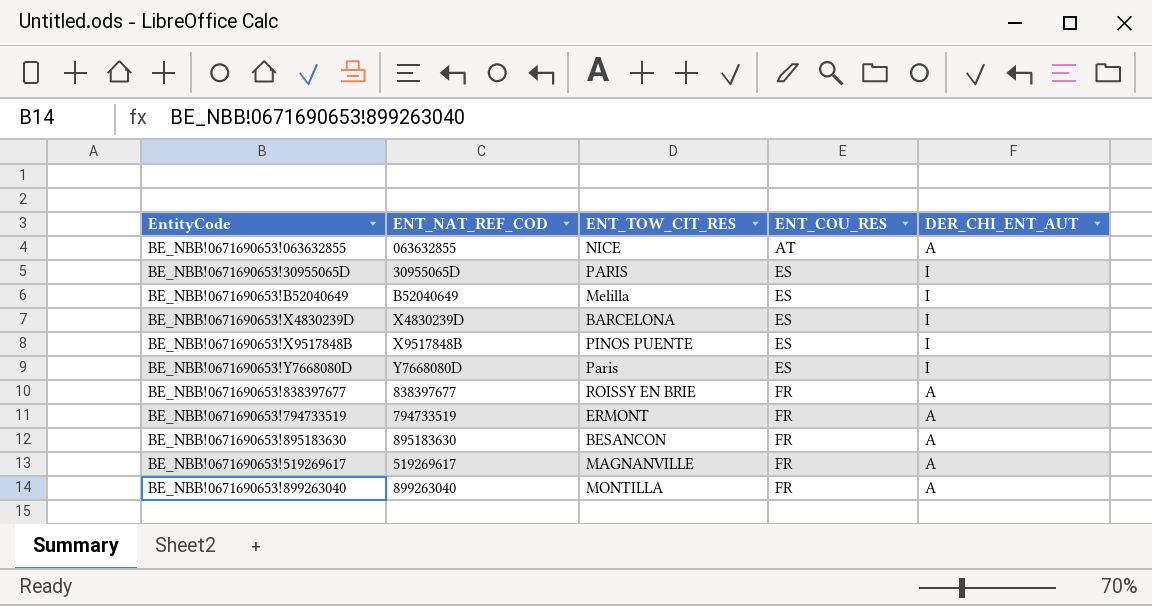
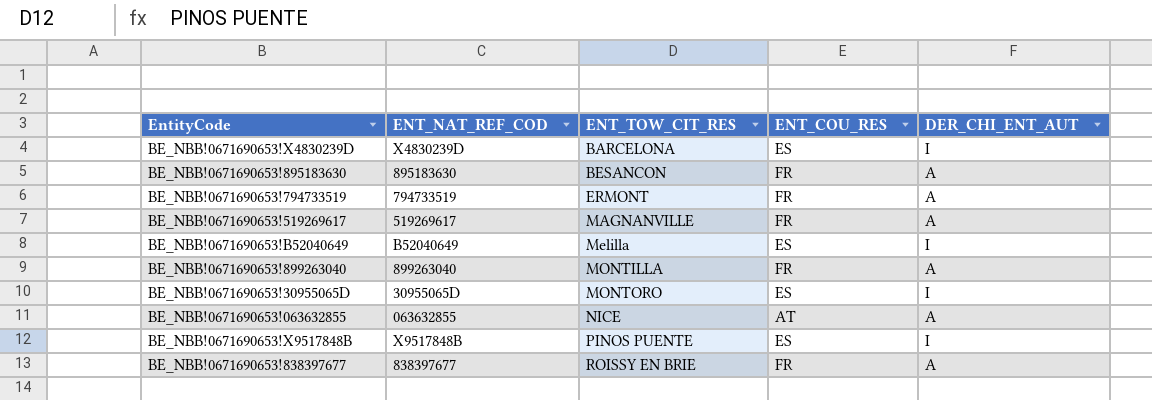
row order: ENT_COU_RES ascending -> ENT_TOW_CIT_RES ascending
row BE_NBB!0671690653!Y7668080D: Y7668080D | Paris | ES | I -> none
BE_NBB!0671690653!30955065D | ENT_TOW_CIT_RES: PARIS -> MONTORO

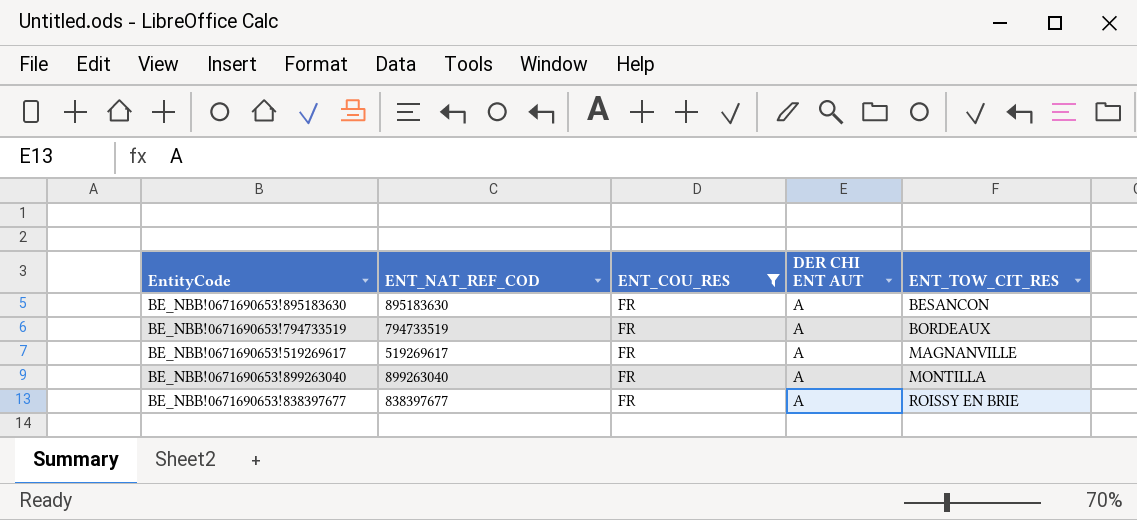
filter: none -> ENT_COU_RES = FR
column name: DER_CHI_ENT_AUT -> DER CHI ENT AUT
column ENT_TOW_CIT_RES | position: 3 -> 5
BE_NBB!0671690653!794733519 | ENT_TOW_CIT_RES: ERMONT -> BORDEAUX

